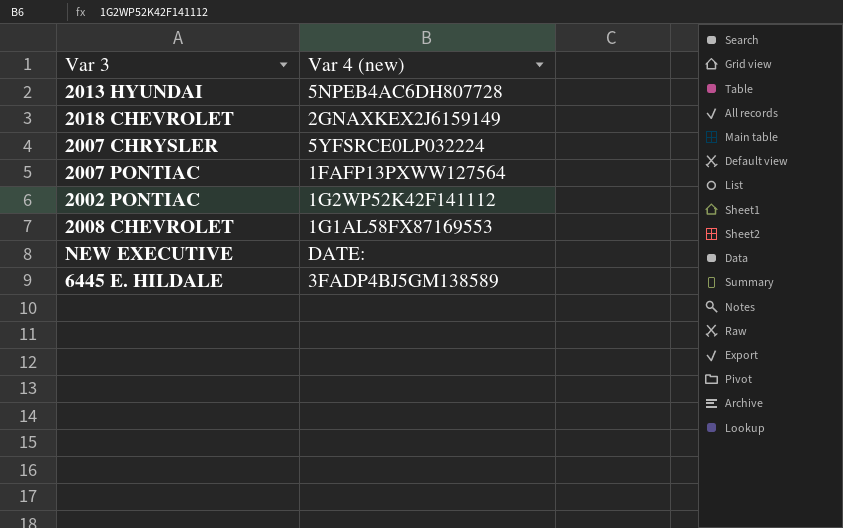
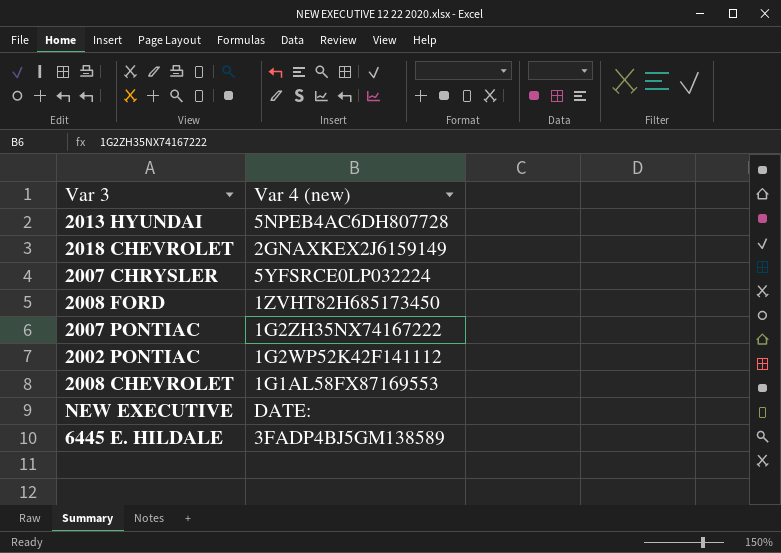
row 2008 FORD: none -> 1ZVHT82H685173450
2007 PONTIAC | Var 4 (new): 1FAFP13PXWW127564 -> 1G2ZH35NX74167222

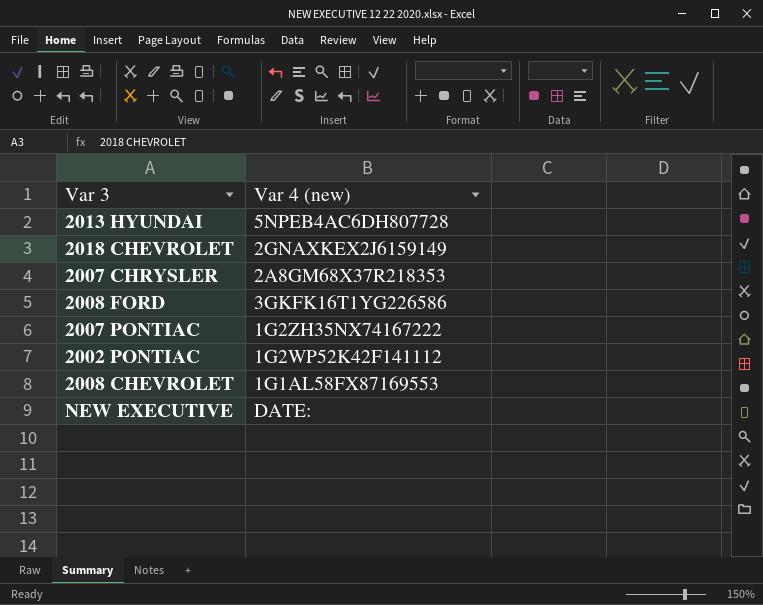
row 6445 E. HILDALE: 3FADP4BJ5GM138589 -> none
2007 CHRYSLER | Var 4 (new): 5YFSRCE0LP032224 -> 2A8GM68X37R218353
2008 FORD | Var 4 (new): 1ZVHT82H685173450 -> 3GKFK16T1YG226586

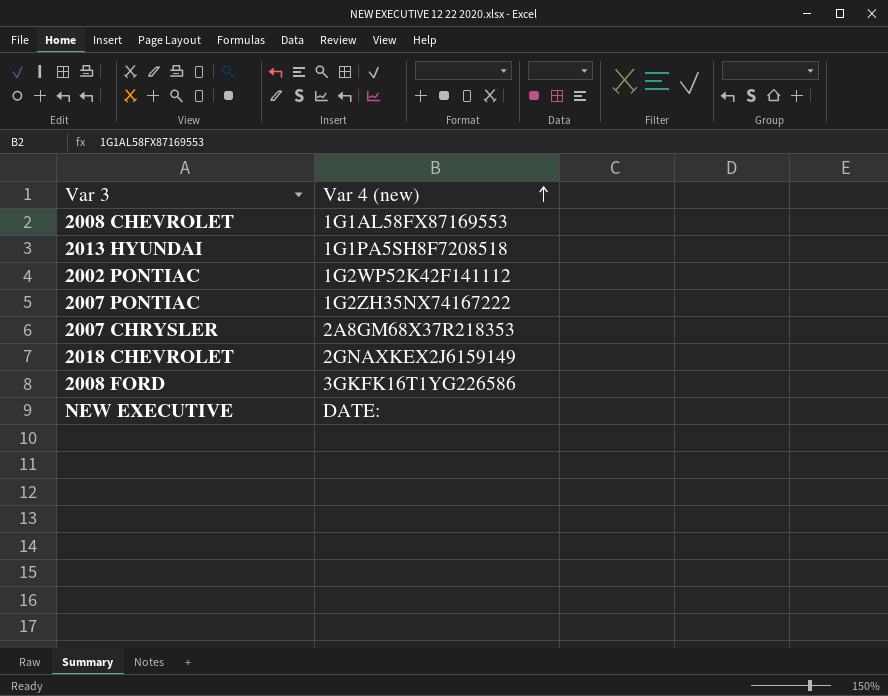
row order: none -> Var 4 (new) ascending
2013 HYUNDAI | Var 4 (new): 5NPEB4AC6DH807728 -> 1G1PA5SH8F7208518

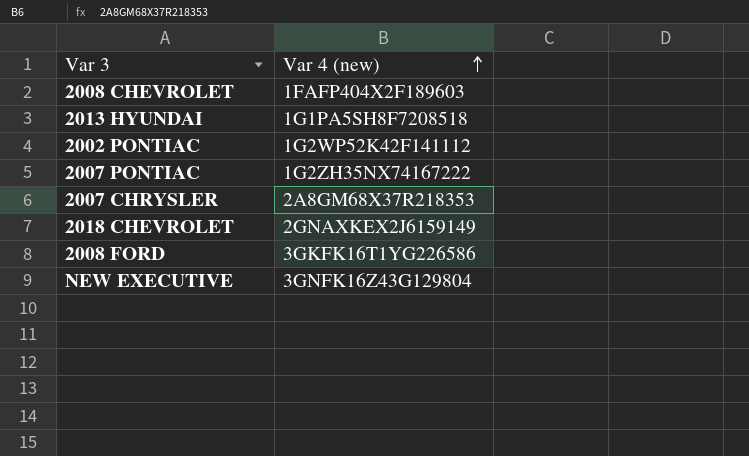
2008 CHEVROLET | Var 4 (new): 1G1AL58FX87169553 -> 1FAFP404X2F189603
NEW EXECUTIVE | Var 4 (new): DATE: -> 3GNFK16Z43G129804

